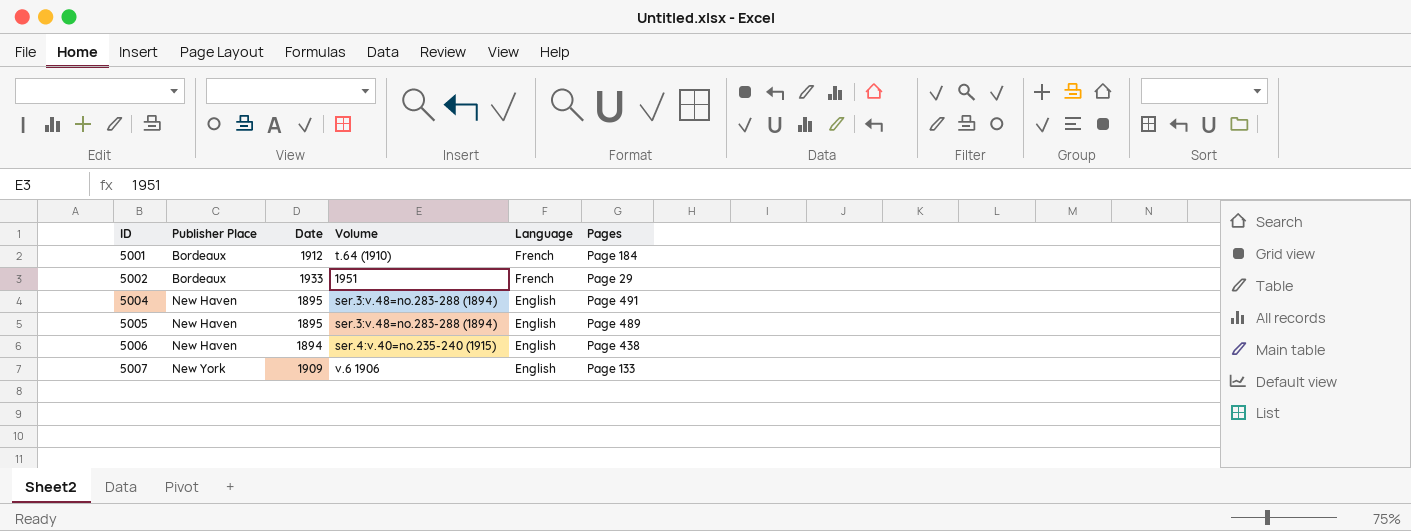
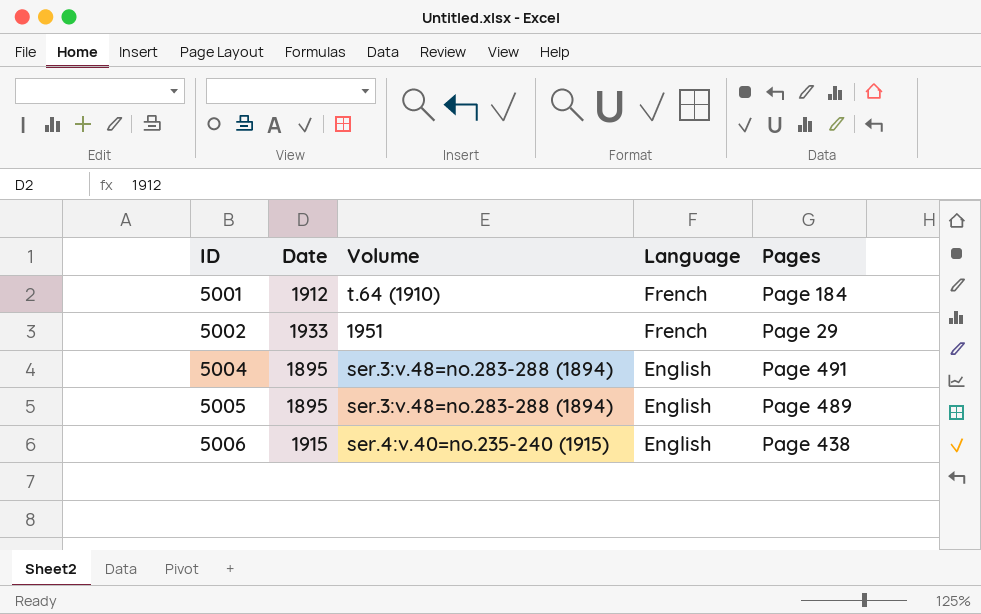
column Publisher Place | position: 2 -> none
row 5007: New York | 1909 | v.6 1906 | English | Page 133 -> none
5006 | Date: 1894 -> 1915

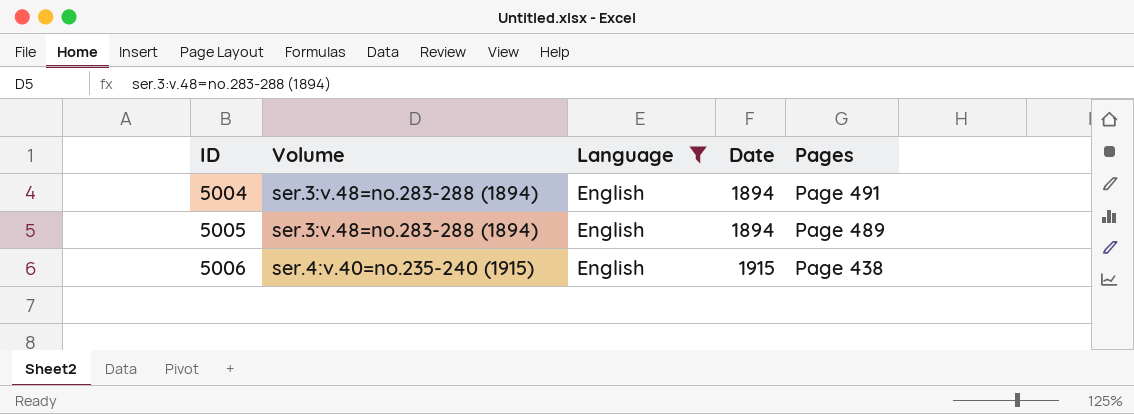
filter: none -> Language = English
column Date | position: 2 -> 4
5004 | Date: 1895 -> 1894
5005 | Date: 1895 -> 1894

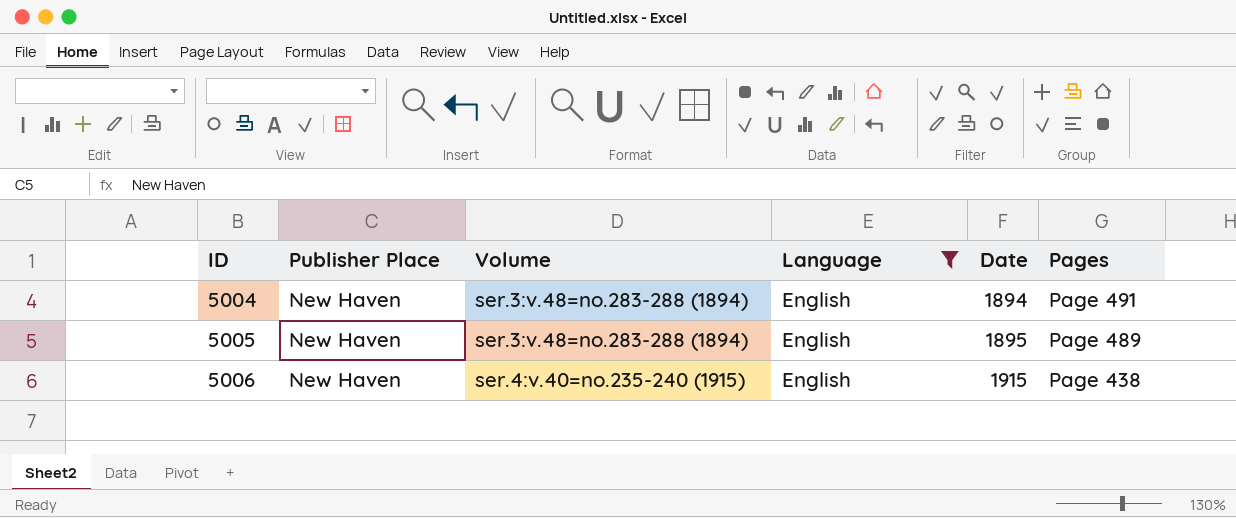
column Publisher Place | position: none -> 2
5005 | Date: 1894 -> 1895

